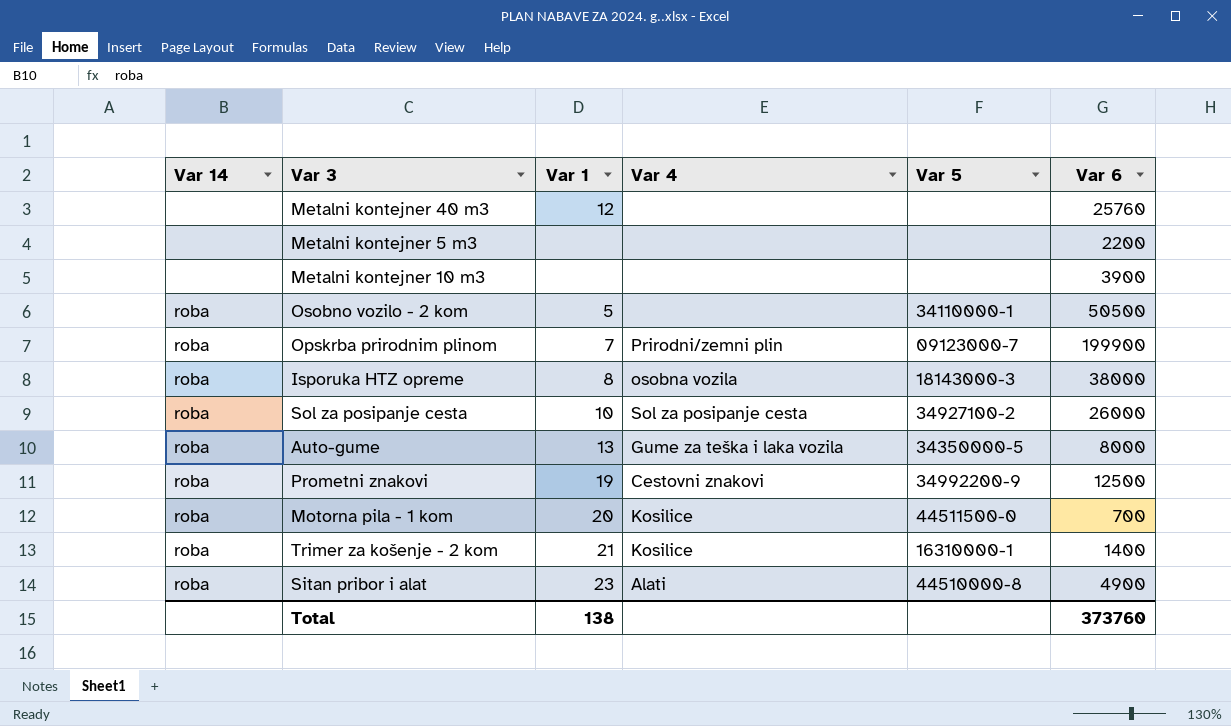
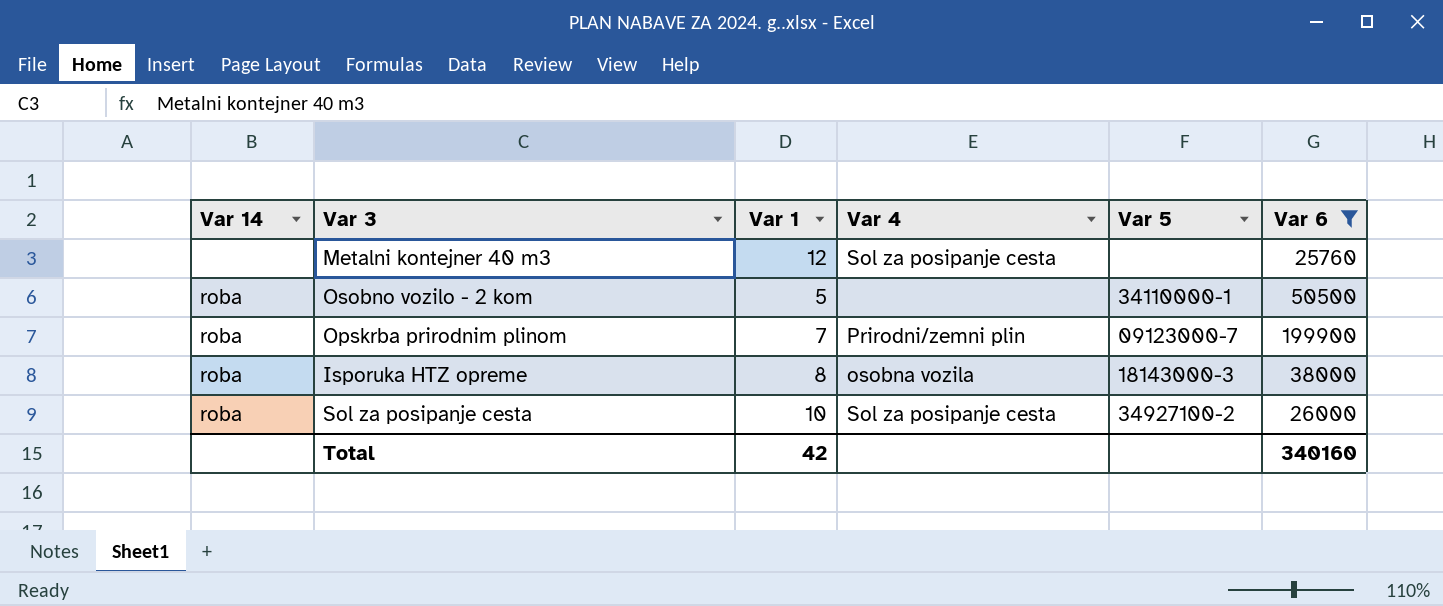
filter: none -> Var 6 >= 25760
Metalni kontejner 40 m3 | Var 4: none -> Sol za posipanje cesta
Total | Var 1: 138 -> 42
Total | Var 6: 373760 -> 340160

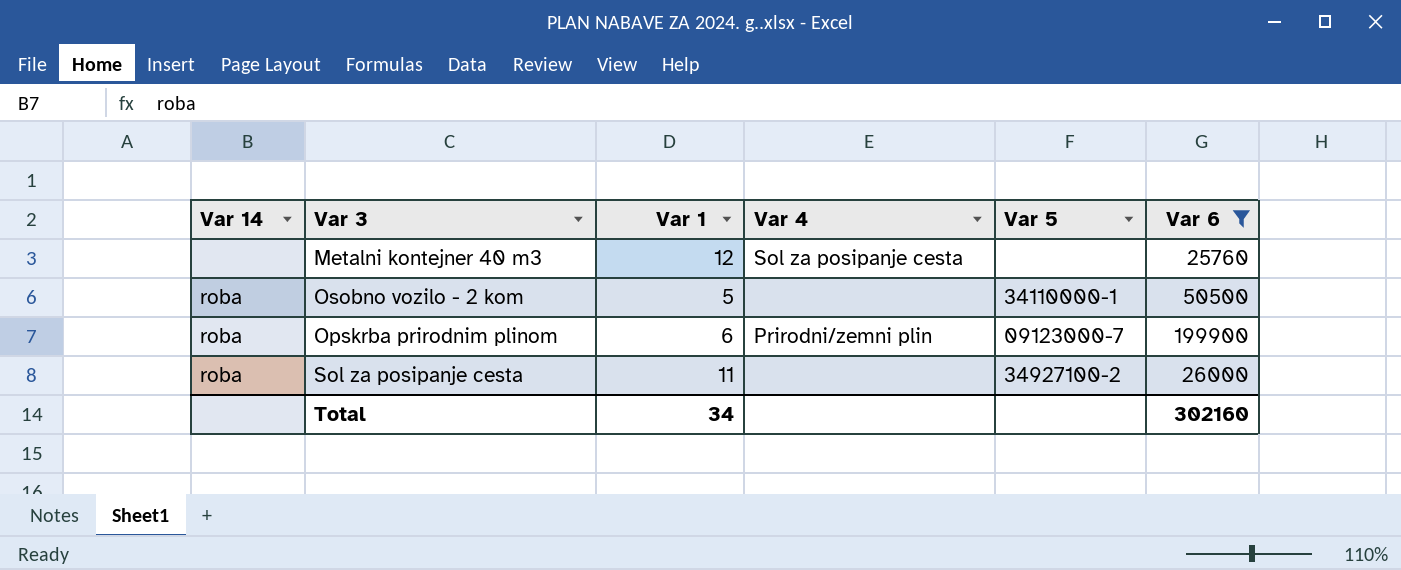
row Isporuka HTZ opreme: roba | 8 | osobna vozila | 18143000-3 | 38000 -> none
Opskrba prirodnim plinom | Var 1: 7 -> 6
Sol za posipanje cesta | Var 1: 10 -> 11
Sol za posipanje cesta | Var 4: Sol za posipanje cesta -> none
Total | Var 1: 42 -> 34
Total | Var 6: 340160 -> 302160

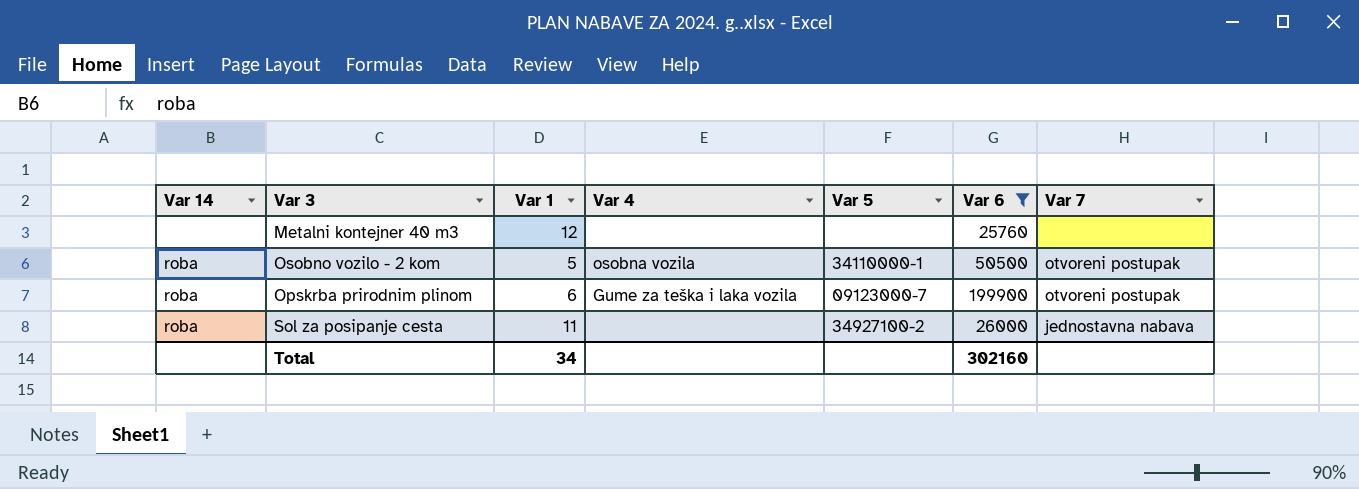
column Var 7 | position: none -> 7
Metalni kontejner 40 m3 | Var 4: Sol za posipanje cesta -> none
Osobno vozilo - 2 kom | Var 4: none -> osobna vozila
Opskrba prirodnim plinom | Var 4: Prirodni/zemni plin -> Gume za teška i laka vozila

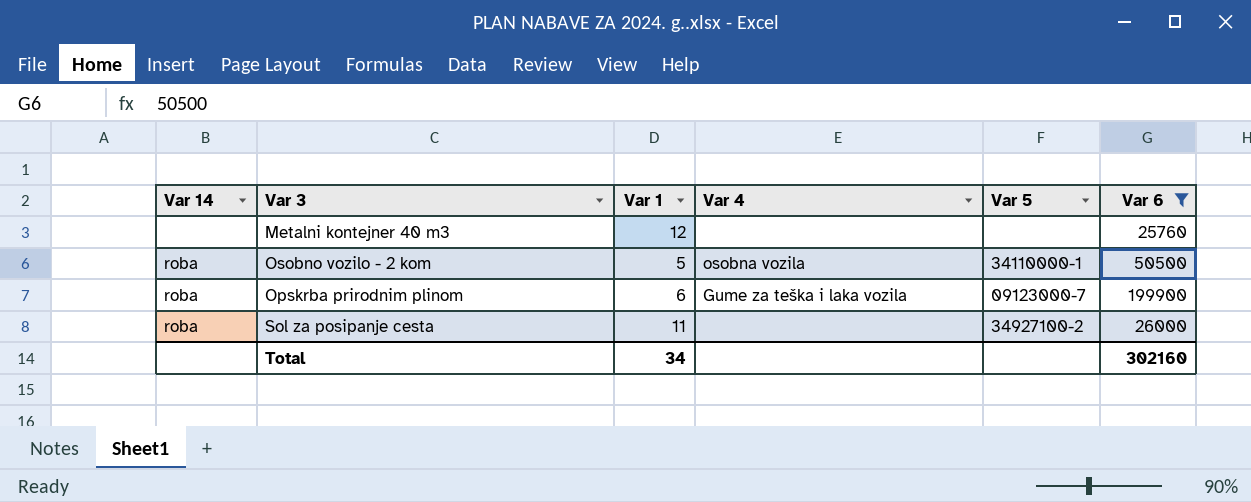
column Var 7 | position: 7 -> none

